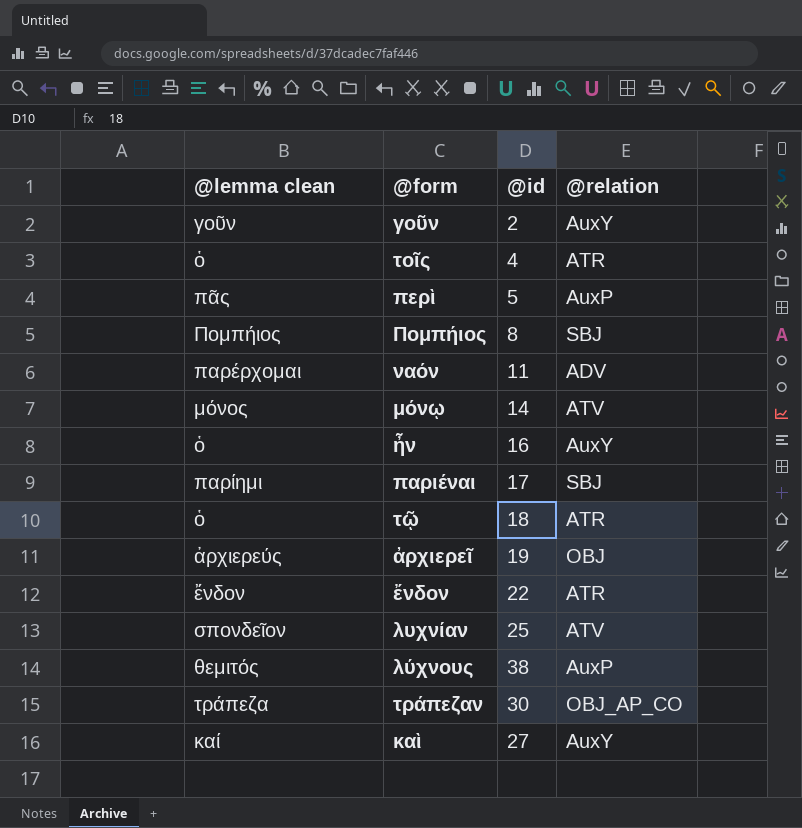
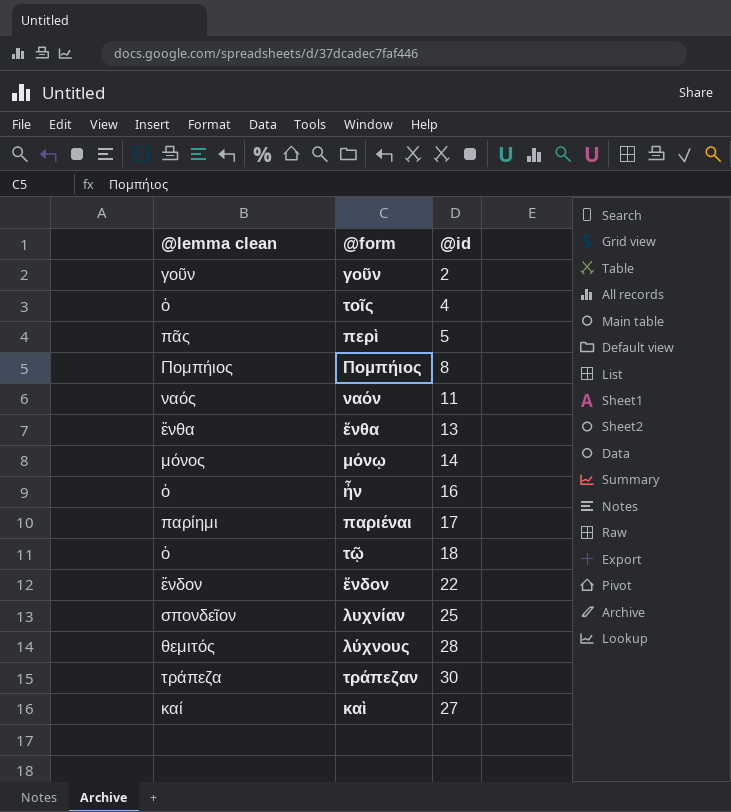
column @relation | position: 4 -> none
row ἀρχιερεῖ: ἀρχιερεύς | 19 | OBJ -> none
ναόν | @lemma clean: παρέρχομαι -> ναός
row ἔνθα: none -> ἔνθα | 13
λύχνους | @id: 38 -> 28

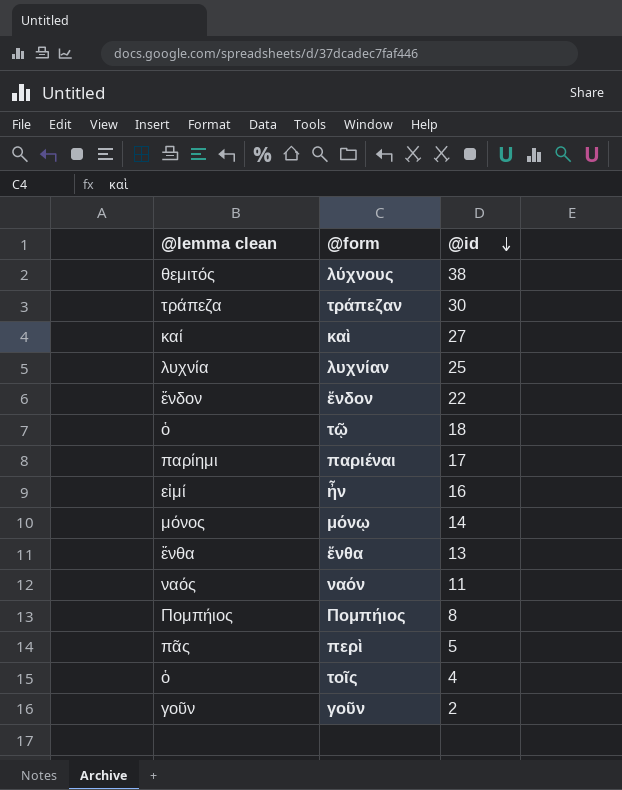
row order: none -> @id descending
λύχνους | @id: 28 -> 38
λυχνίαν | @lemma clean: σπονδεῖον -> λυχνία
ἦν | @lemma clean: ὁ -> εἰμί

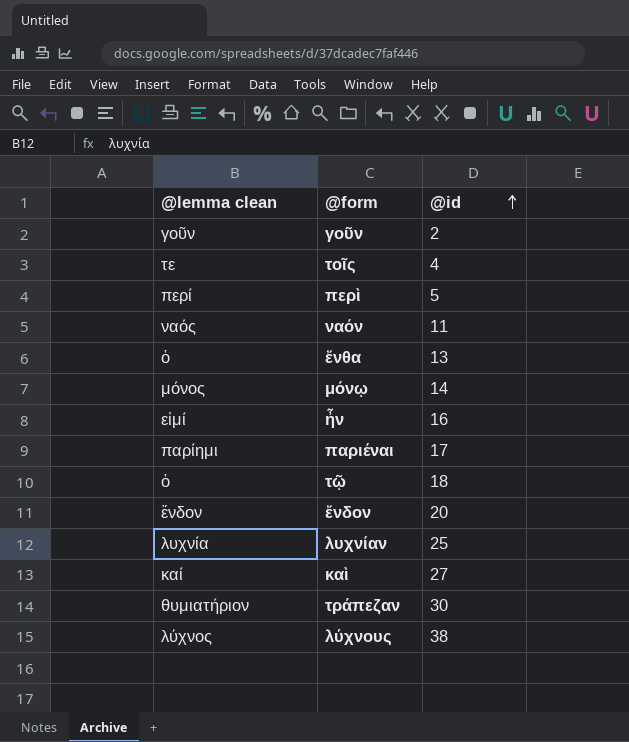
row order: @id descending -> @id ascending
row Πομπήιος: Πομπήιος | 8 -> none
τοῖς | @lemma clean: ὁ -> τε
περὶ | @lemma clean: πᾶς -> περί
ἔνθα | @lemma clean: ἔνθα -> ὁ
ἔνδον | @id: 22 -> 20
τράπεζαν | @lemma clean: τράπεζα -> θυμιατήριον
λύχνους | @lemma clean: θεμιτός -> λύχνος

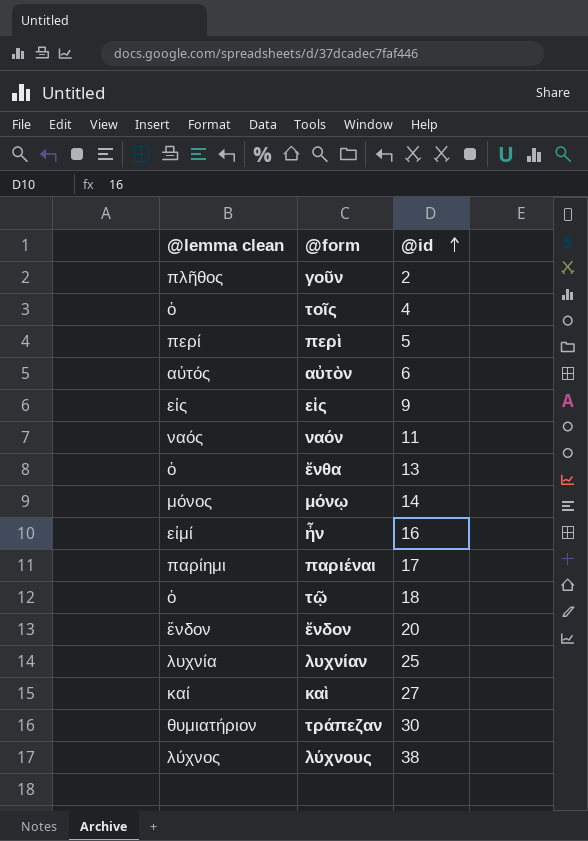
γοῦν | @lemma clean: γοῦν -> πλῆθος
τοῖς | @lemma clean: τε -> ὁ
row αὐτὸν: none -> αὐτός | 6
row εἰς: none -> εἰς | 9

